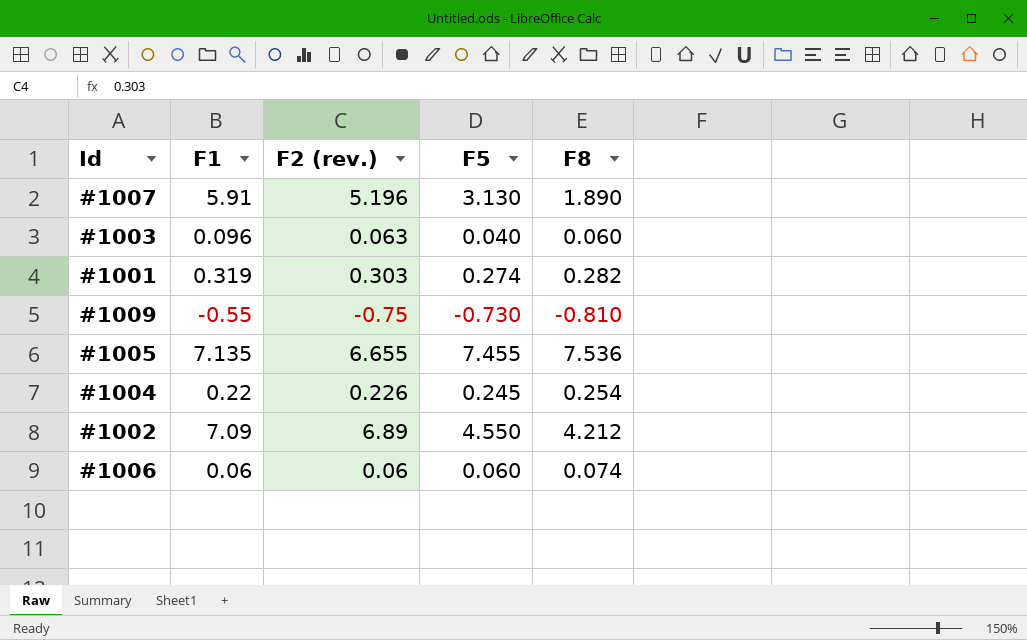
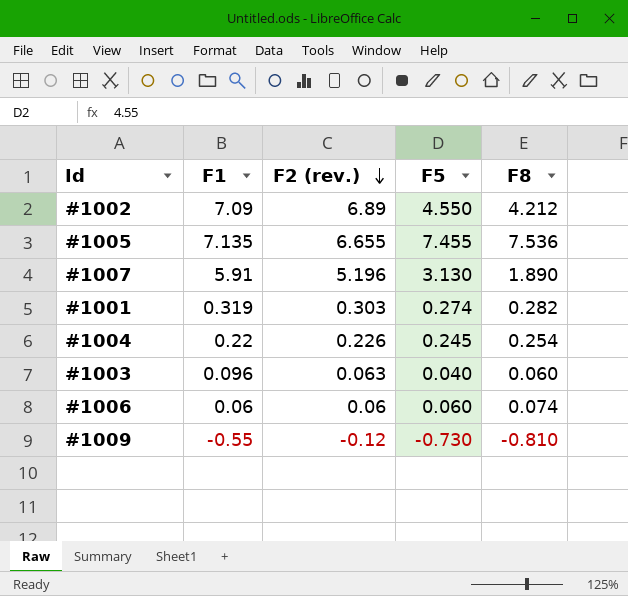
row order: none -> F2 (rev.) descending
#1009 | F2 (rev.): -0.75 -> -0.12

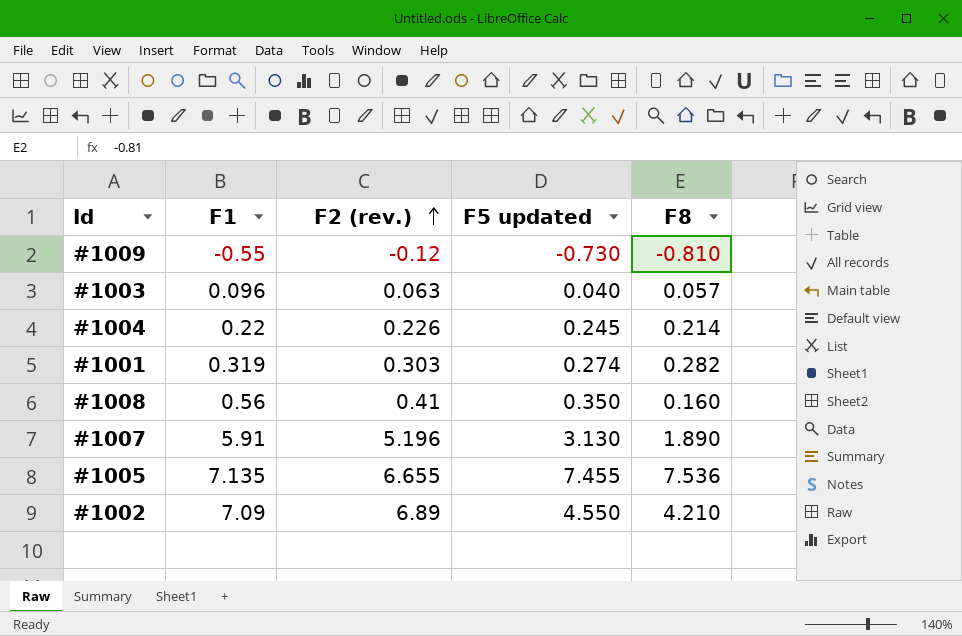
row order: F2 (rev.) descending -> F2 (rev.) ascending
column name: F5 -> F5 updated
row #1006: 0.06 | 0.06 | 0.060 | 0.074 -> none
#1003 | F8: 0.060 -> 0.057
#1004 | F8: 0.254 -> 0.214
row #1008: none -> 0.56 | 0.41 | 0.350 | 0.160
#1002 | F8: 4.212 -> 4.210

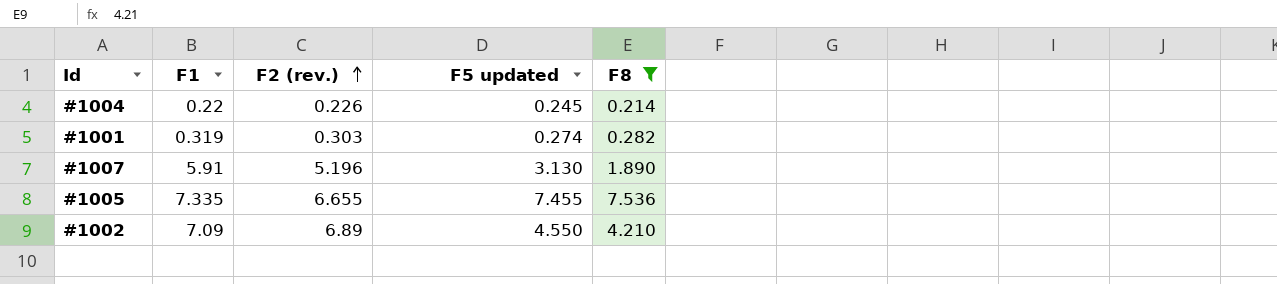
filter: none -> F8 >= 0.214
#1005 | F1: 7.135 -> 7.335

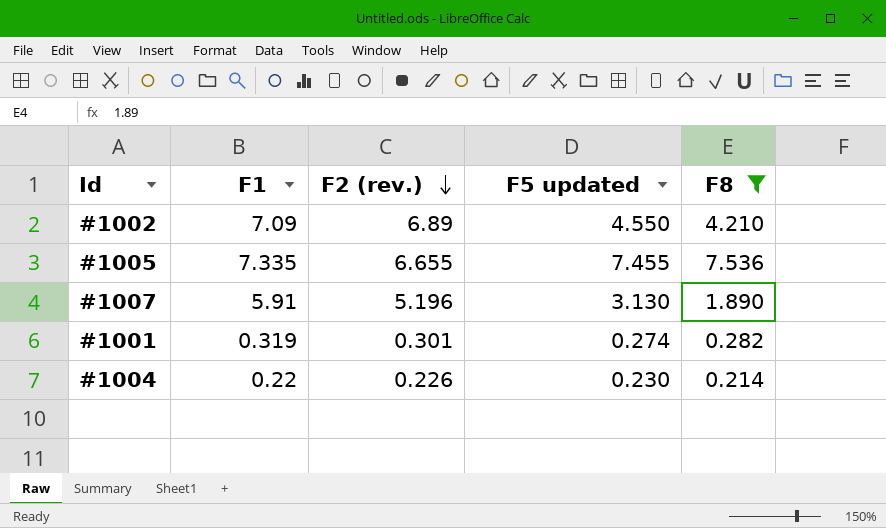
row order: F2 (rev.) ascending -> F2 (rev.) descending
#1001 | F2 (rev.): 0.303 -> 0.301
#1004 | F5 updated: 0.245 -> 0.230

